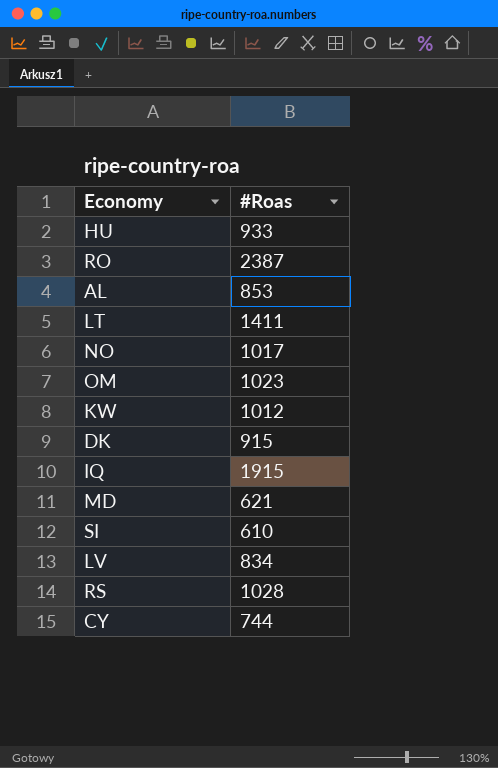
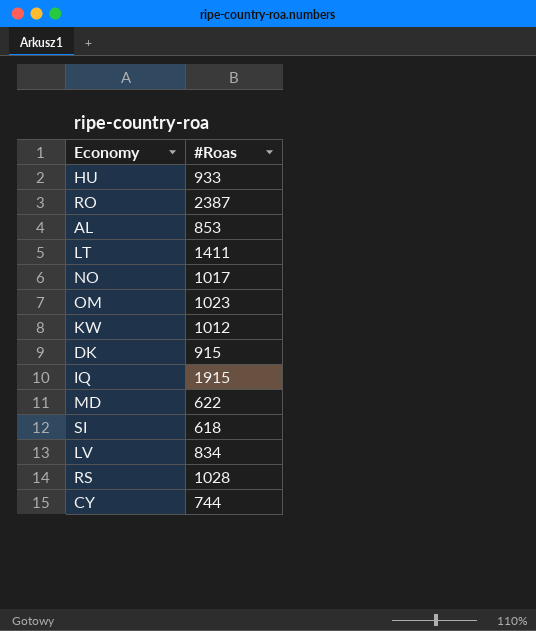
MD | #Roas: 621 -> 622
SI | #Roas: 610 -> 618

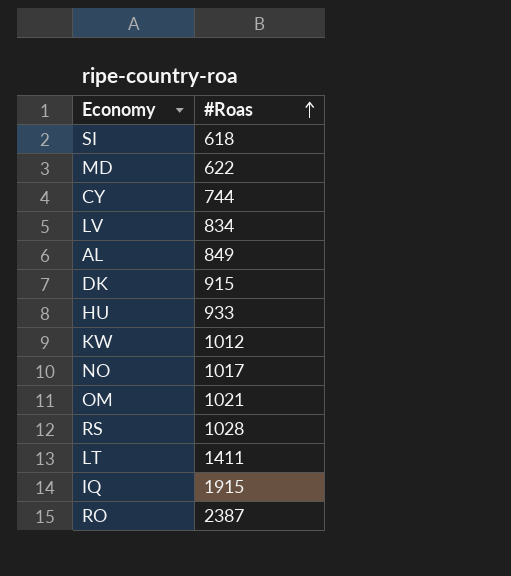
row order: none -> #Roas ascending
AL | #Roas: 853 -> 849
OM | #Roas: 1023 -> 1021

